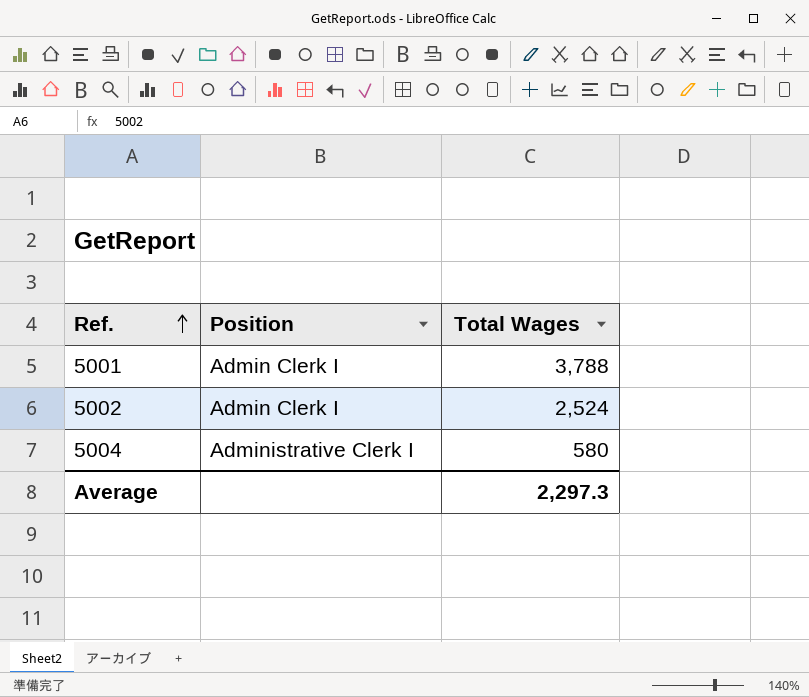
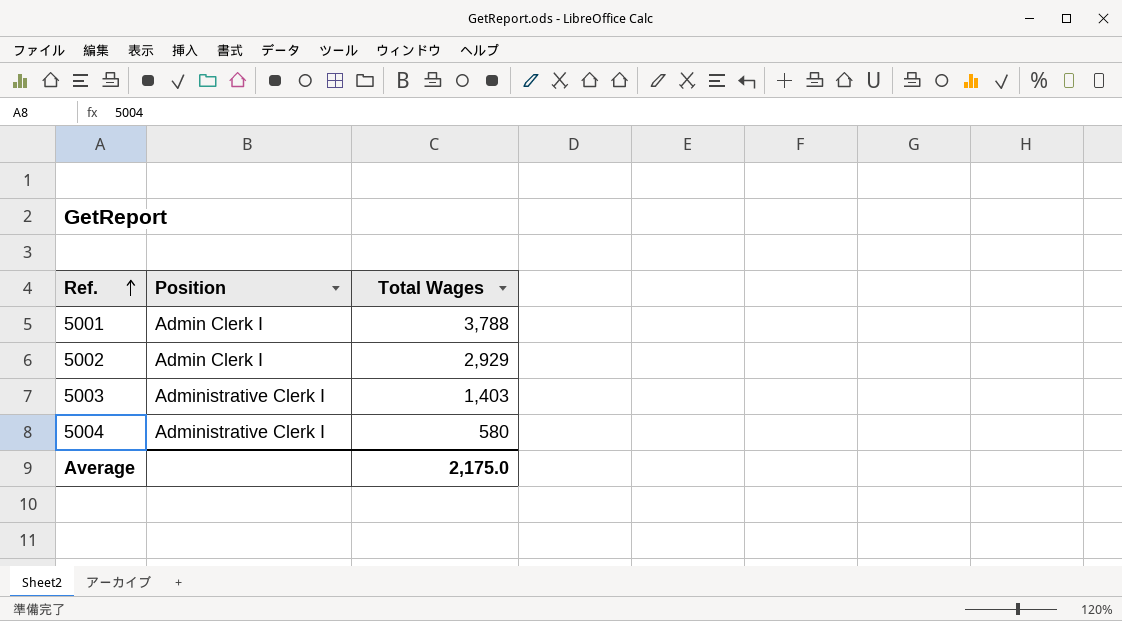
5002 | Total Wages: 2,524 -> 2,929
row 5003: none -> Administrative Clerk I | 1,403
Average | Total Wages: 2,297.3 -> 2,175.0

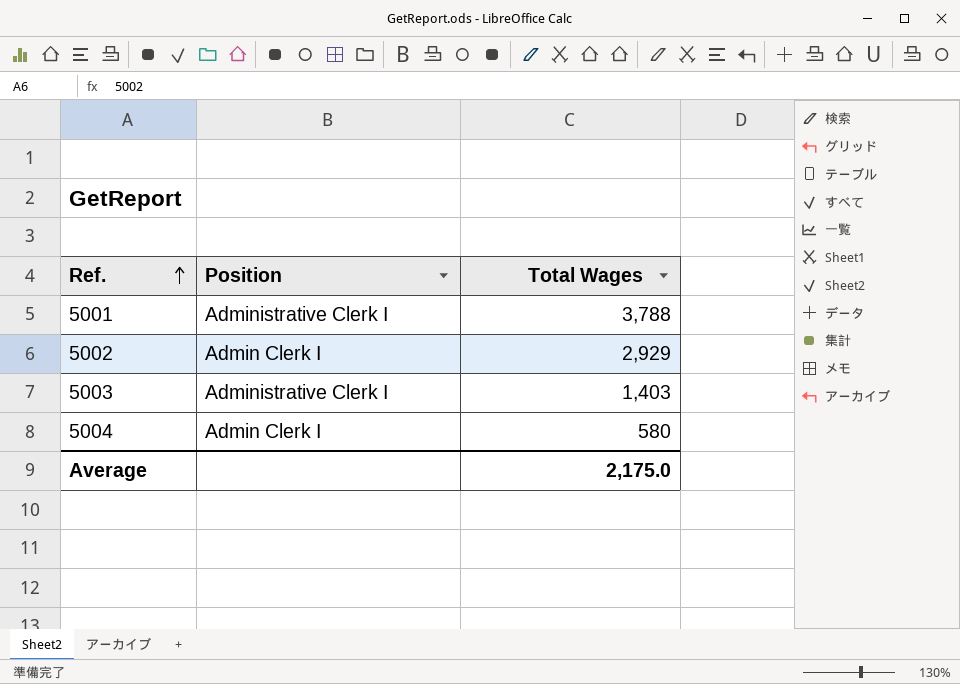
5001 | Position: Admin Clerk I -> Administrative Clerk I
5004 | Position: Administrative Clerk I -> Admin Clerk I

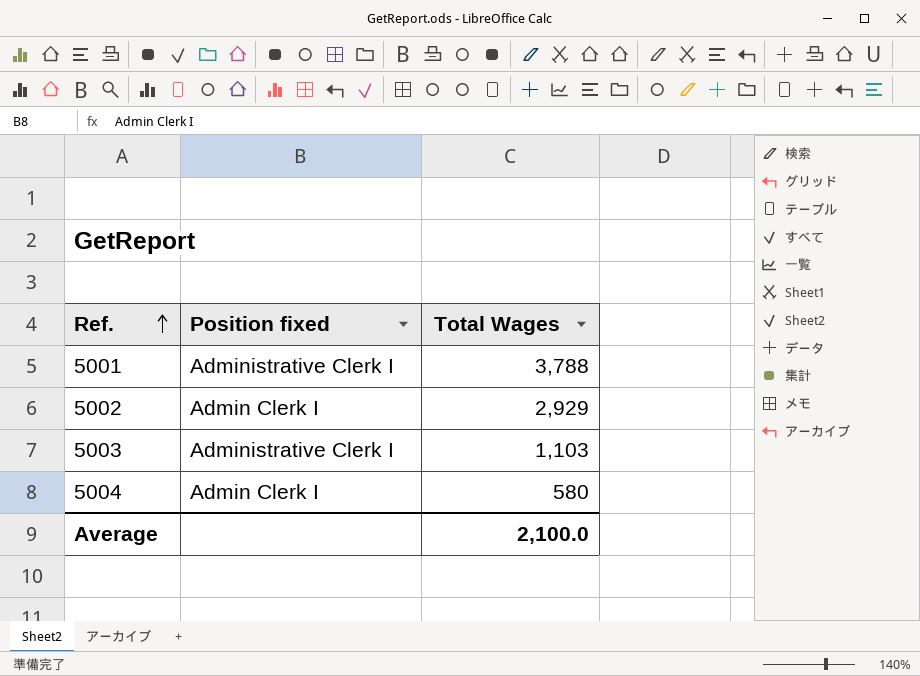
column name: Position -> Position fixed
5003 | Total Wages: 1,403 -> 1,103
Average | Total Wages: 2,175.0 -> 2,100.0

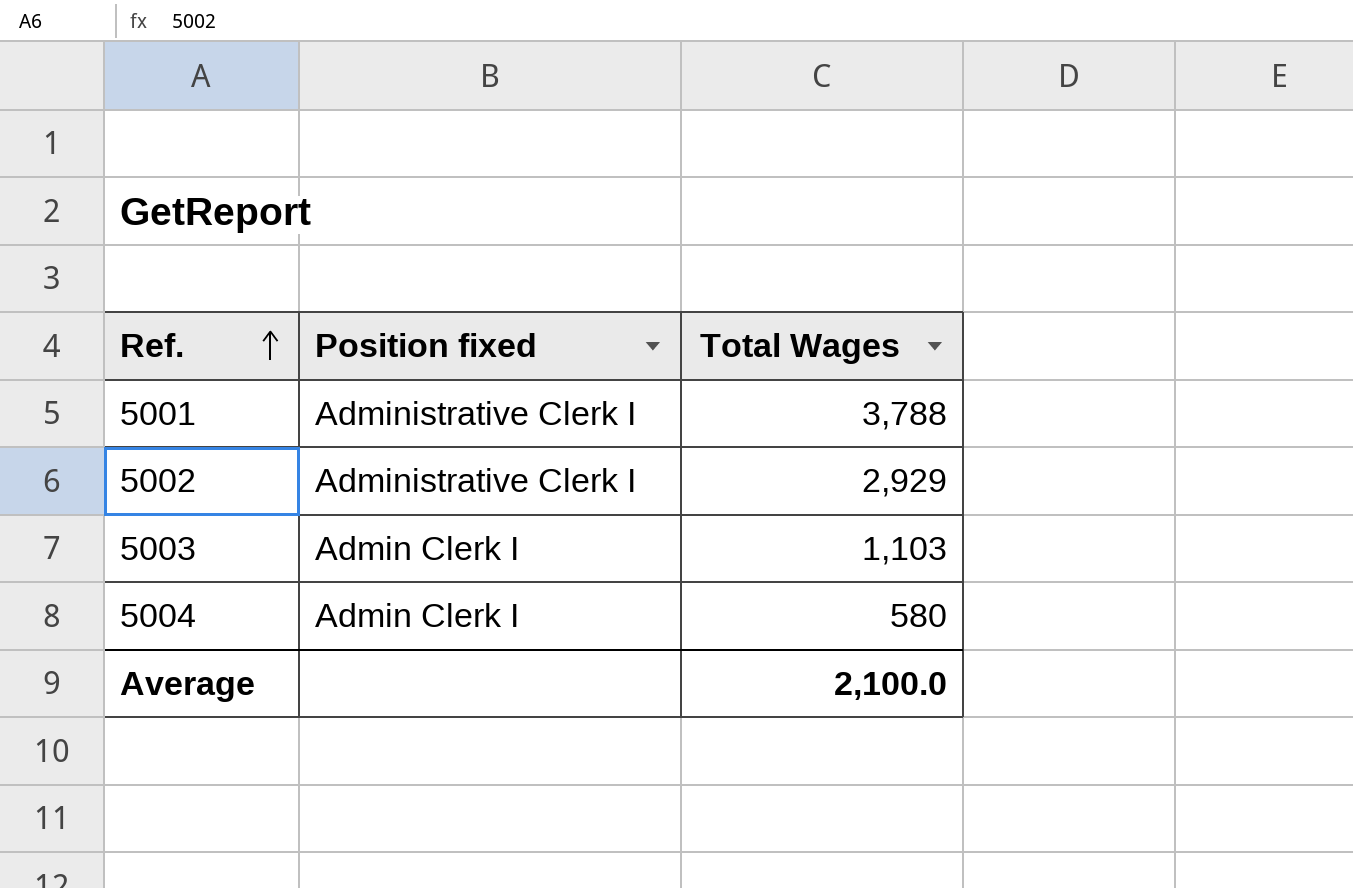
5002 | Position fixed: Admin Clerk I -> Administrative Clerk I
5003 | Position fixed: Administrative Clerk I -> Admin Clerk I

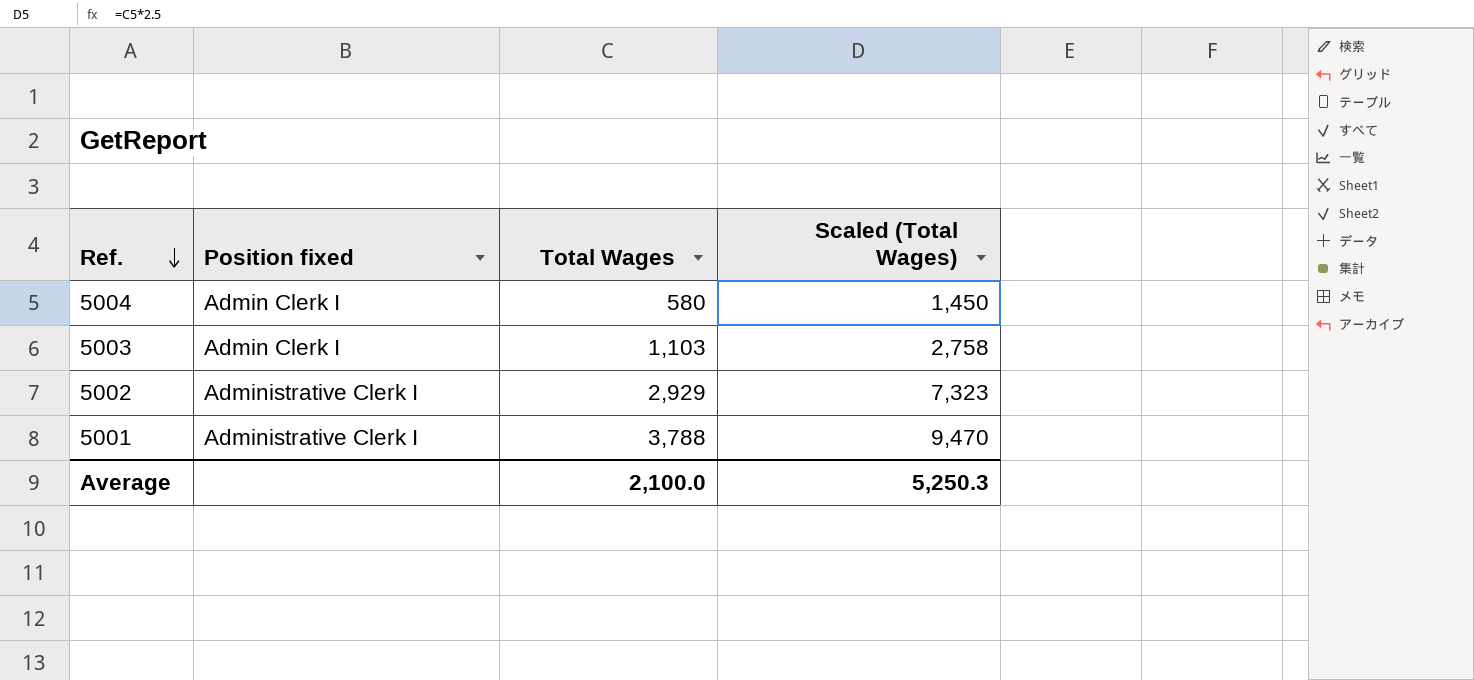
row order: Ref. ascending -> Ref. descending
column Scaled (Total Wages) | formula: none -> [Total Wages] * 2.5

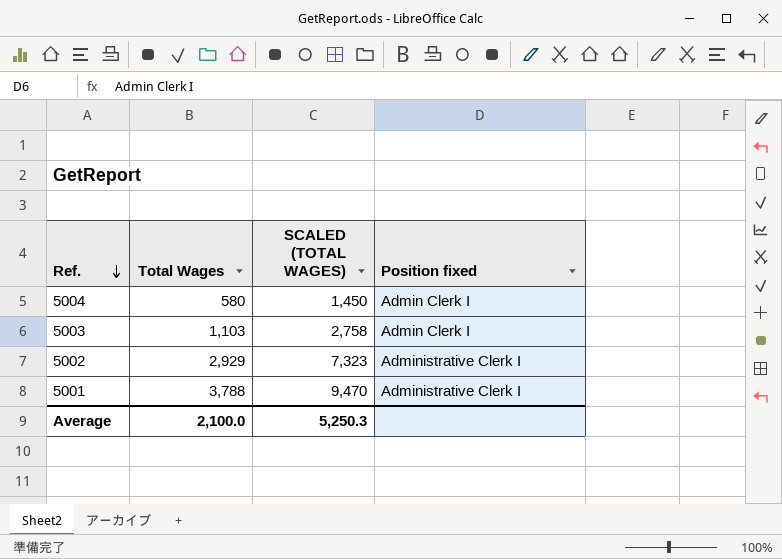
column name: Scaled (Total Wages) -> SCALED (TOTAL WAGES)
column Position fixed | position: 2 -> 4

